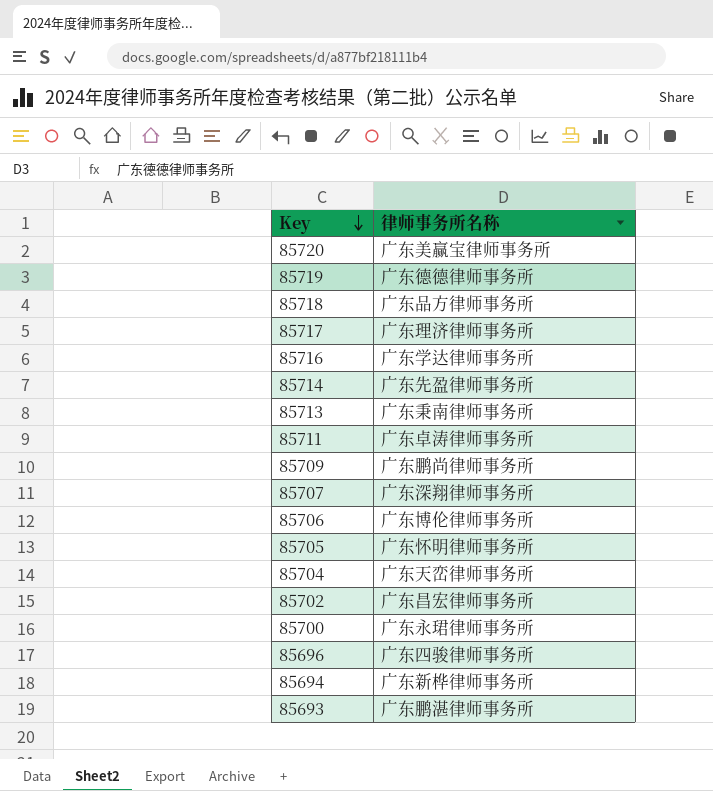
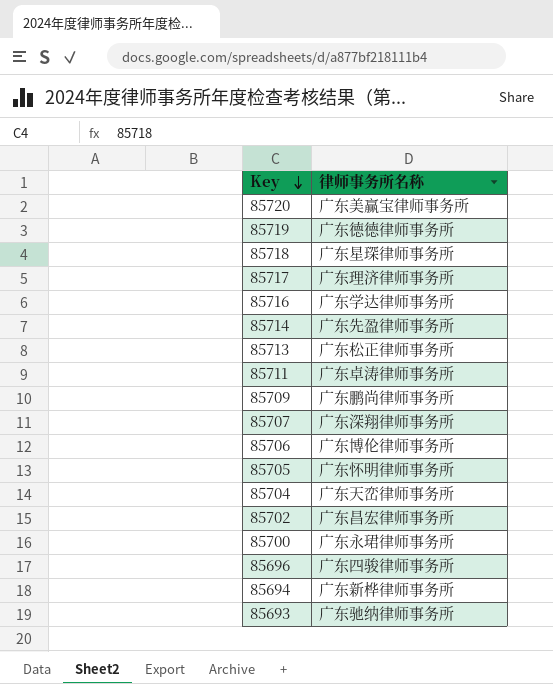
85718 | 律师事务所名称: 广东品方律师事务所 -> 广东星琛律师事务所
85713 | 律师事务所名称: 广东秉南律师事务所 -> 广东松正律师事务所
85693 | 律师事务所名称: 广东鹏湛律师事务所 -> 广东驰纳律师事务所

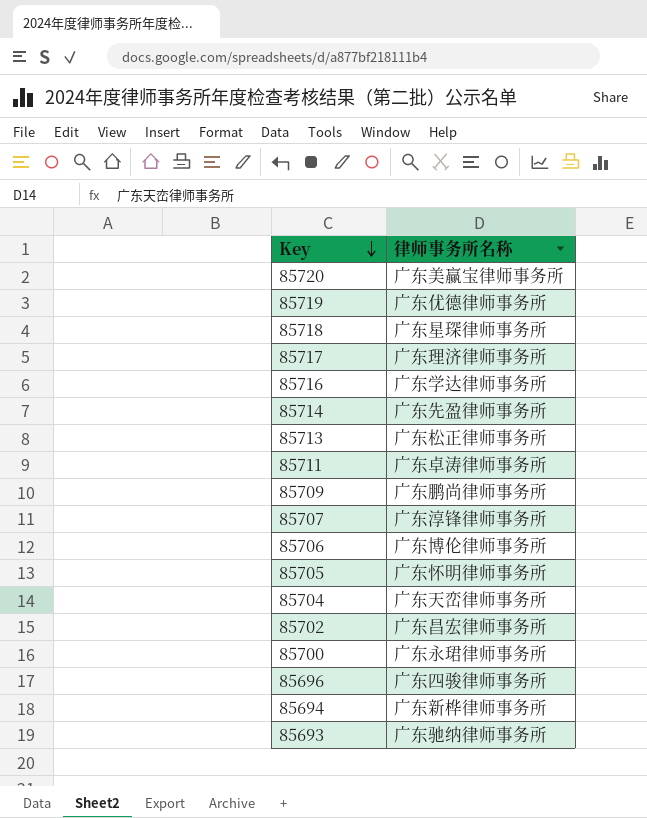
85719 | 律师事务所名称: 广东德德律师事务所 -> 广东优德律师事务所
85707 | 律师事务所名称: 广东深翔律师事务所 -> 广东淳锋律师事务所

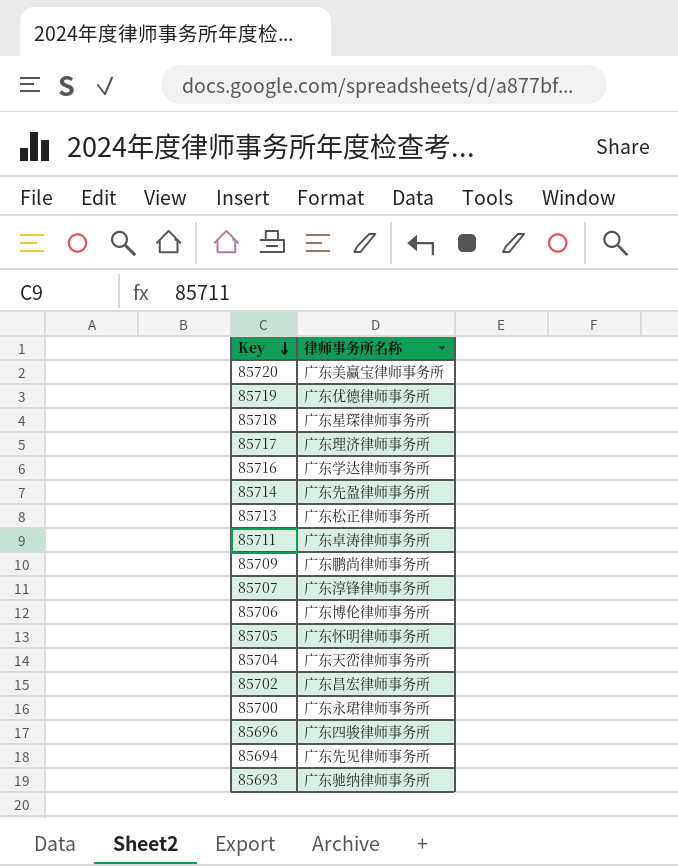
85694 | 律师事务所名称: 广东新桦律师事务所 -> 广东先见律师事务所

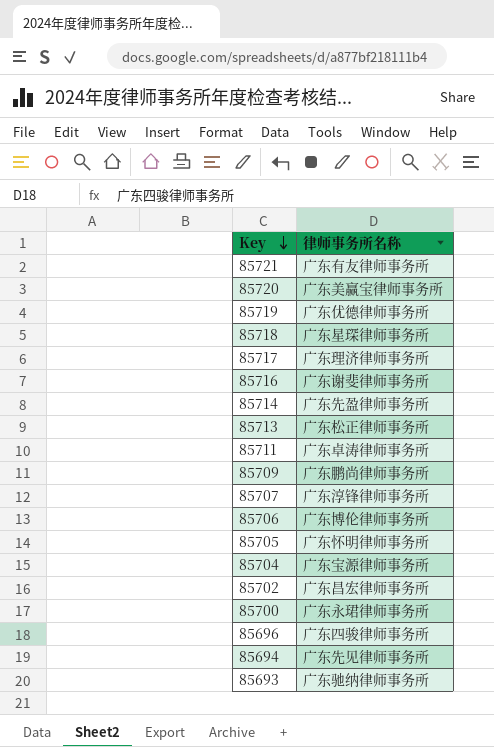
row 85721: none -> 广东有友律师事务所
85716 | 律师事务所名称: 广东学达律师事务所 -> 广东谢斐律师事务所
85704 | 律师事务所名称: 广东天峦律师事务所 -> 广东宝源律师事务所

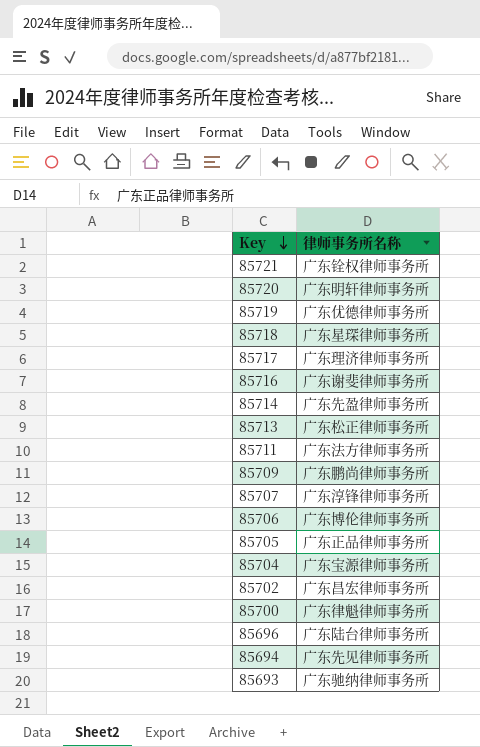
85721 | 律师事务所名称: 广东有友律师事务所 -> 广东铨权律师事务所
85720 | 律师事务所名称: 广东美赢宝律师事务所 -> 广东明轩律师事务所
85711 | 律师事务所名称: 广东卓涛律师事务所 -> 广东法方律师事务所
85705 | 律师事务所名称: 广东怀明律师事务所 -> 广东正品律师事务所
85700 | 律师事务所名称: 广东永珺律师事务所 -> 广东律魁律师事务所
85696 | 律师事务所名称: 广东四骏律师事务所 -> 广东陆台律师事务所

